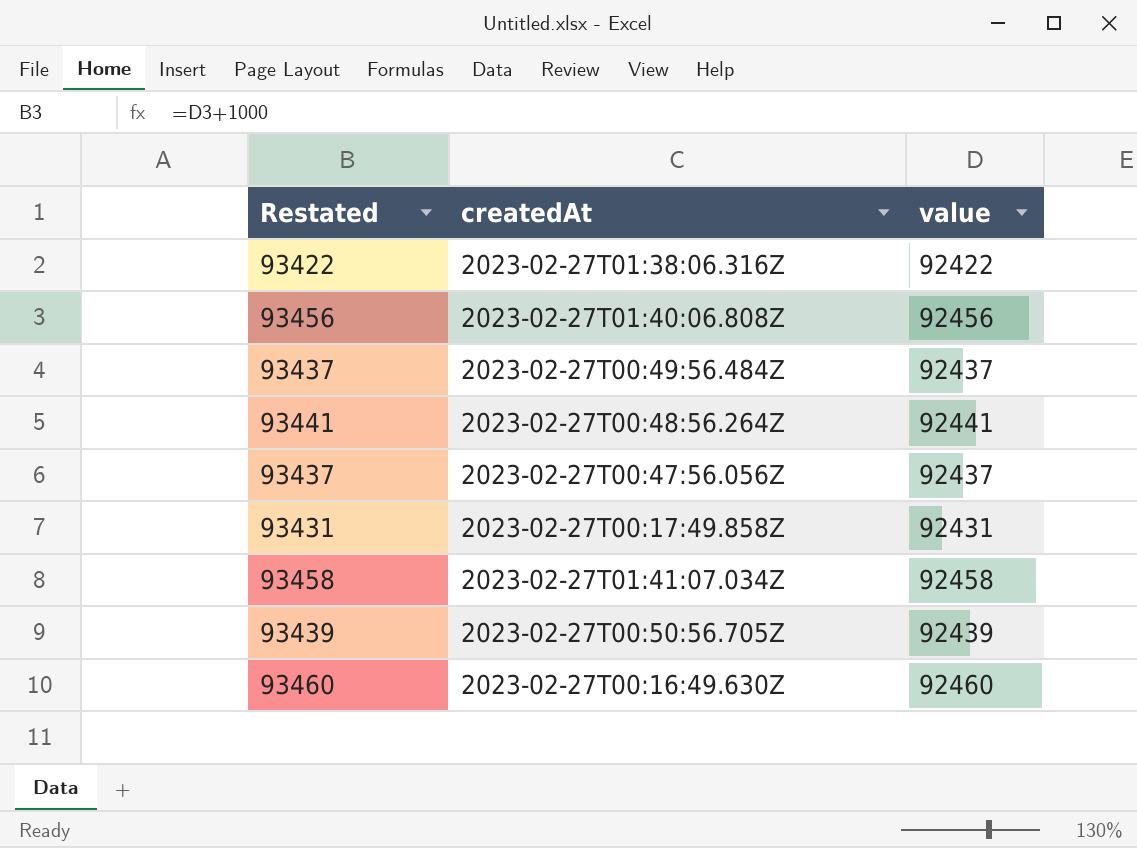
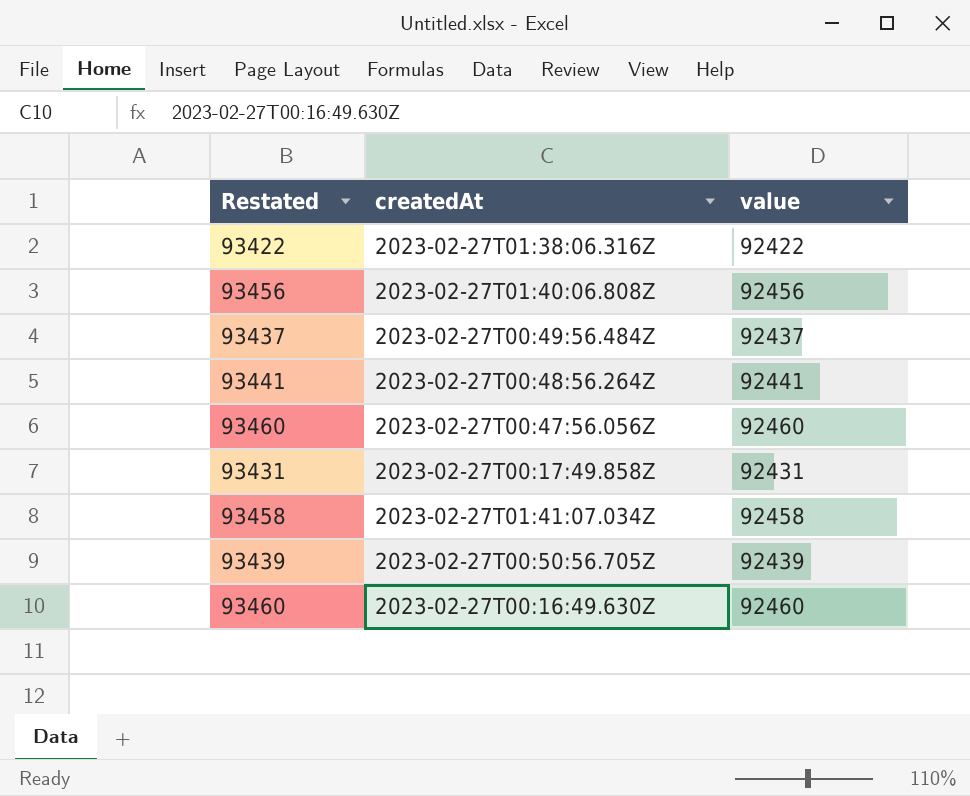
2023-02-27T00:47:56.056Z | Restated: 93437 -> 93460
2023-02-27T00:47:56.056Z | value: 92437 -> 92460

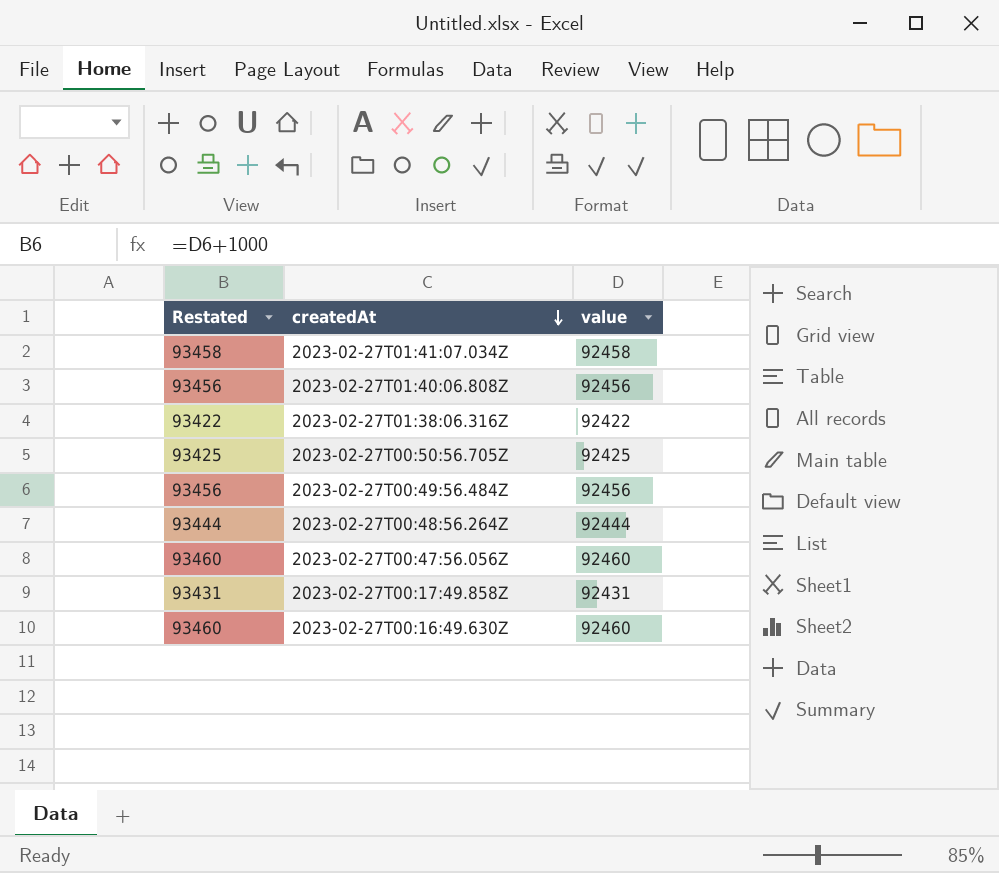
row order: none -> createdAt descending
2023-02-27T00:50:56.705Z | Restated: 93439 -> 93425
2023-02-27T00:50:56.705Z | value: 92439 -> 92425
2023-02-27T00:49:56.484Z | Restated: 93437 -> 93456
2023-02-27T00:49:56.484Z | value: 92437 -> 92456
2023-02-27T00:48:56.264Z | Restated: 93441 -> 93444
2023-02-27T00:48:56.264Z | value: 92441 -> 92444

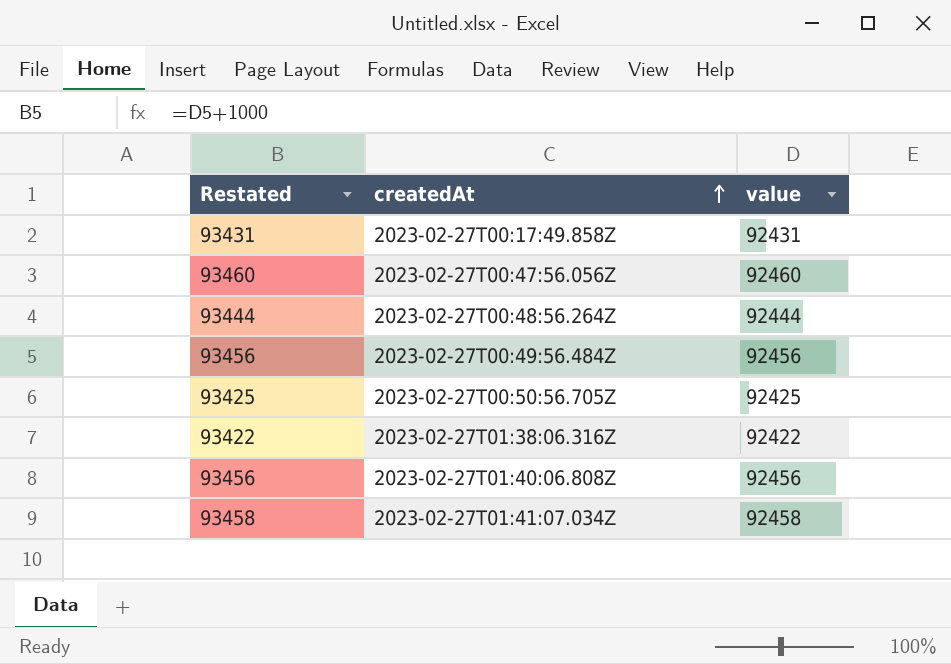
row order: createdAt descending -> createdAt ascending
row 2023-02-27T00:16:49.630Z: 93460 | 92460 -> none

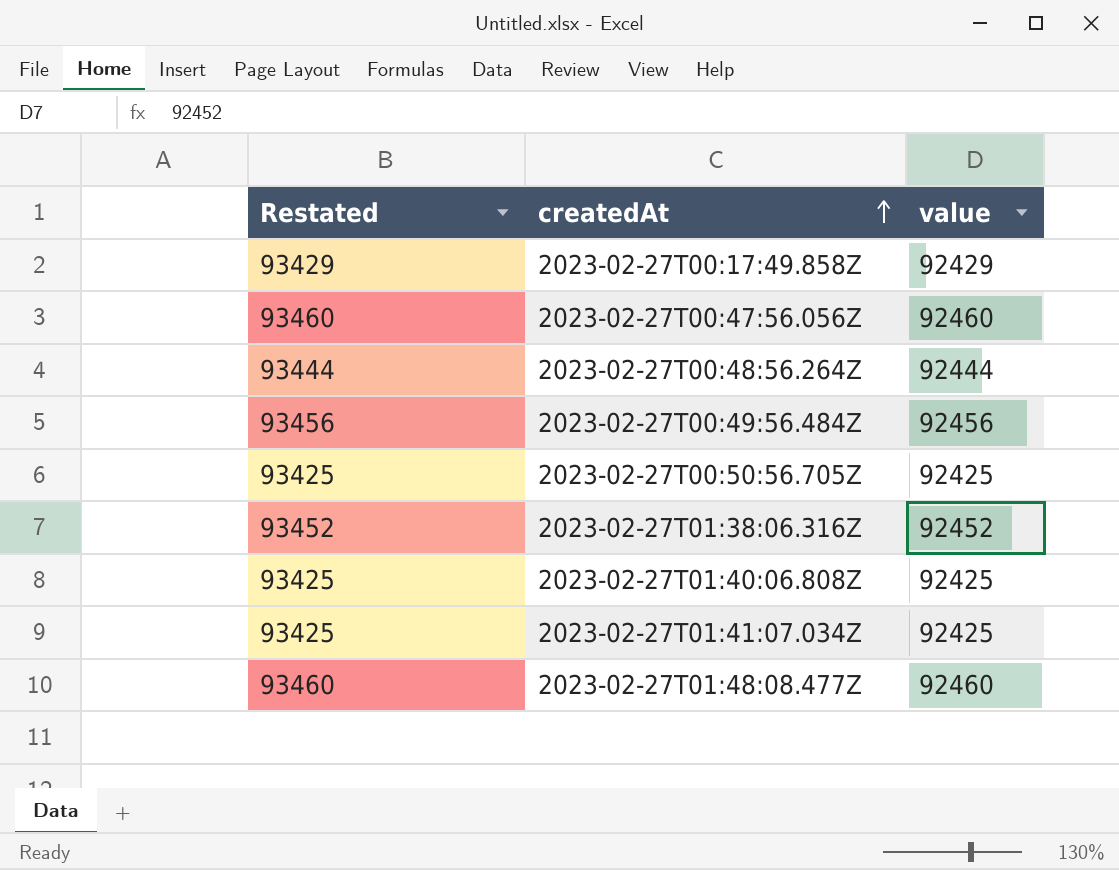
2023-02-27T00:17:49.858Z | Restated: 93431 -> 93429
2023-02-27T00:17:49.858Z | value: 92431 -> 92429
2023-02-27T01:38:06.316Z | Restated: 93422 -> 93452
2023-02-27T01:38:06.316Z | value: 92422 -> 92452
2023-02-27T01:40:06.808Z | Restated: 93456 -> 93425
2023-02-27T01:40:06.808Z | value: 92456 -> 92425
2023-02-27T01:41:07.034Z | Restated: 93458 -> 93425
2023-02-27T01:41:07.034Z | value: 92458 -> 92425
row 2023-02-27T01:48:08.477Z: none -> 93460 | 92460

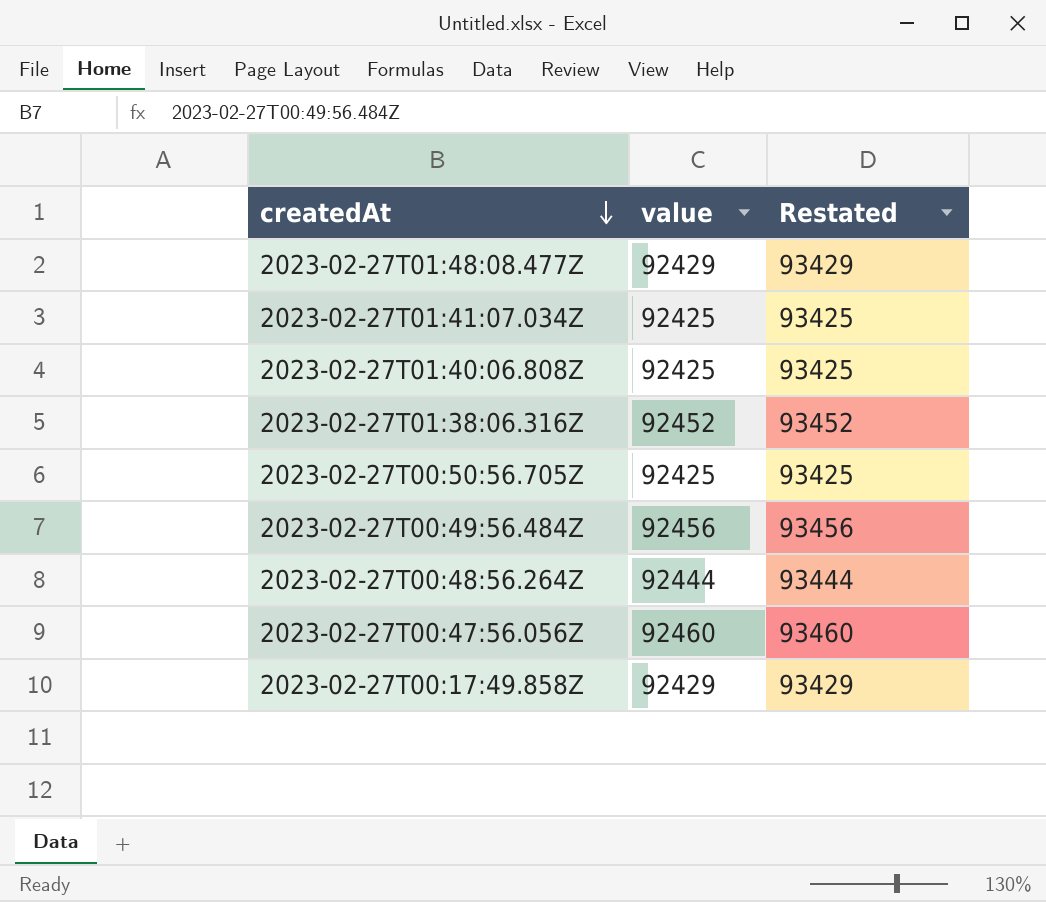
row order: createdAt ascending -> createdAt descending
column Restated | position: 1 -> 3
2023-02-27T01:48:08.477Z | value: 92460 -> 92429
2023-02-27T01:48:08.477Z | Restated: 93460 -> 93429

